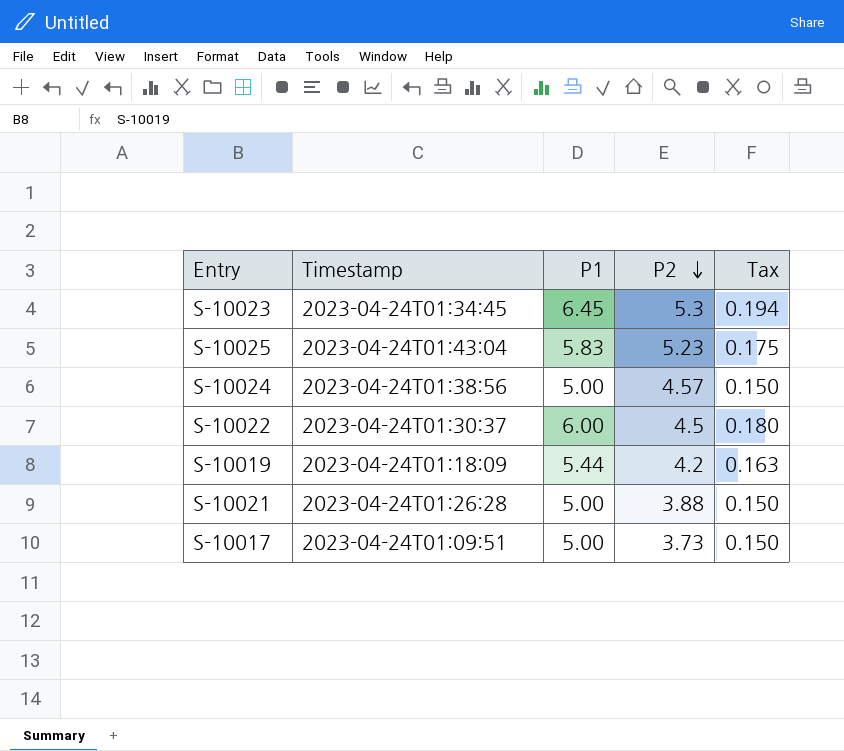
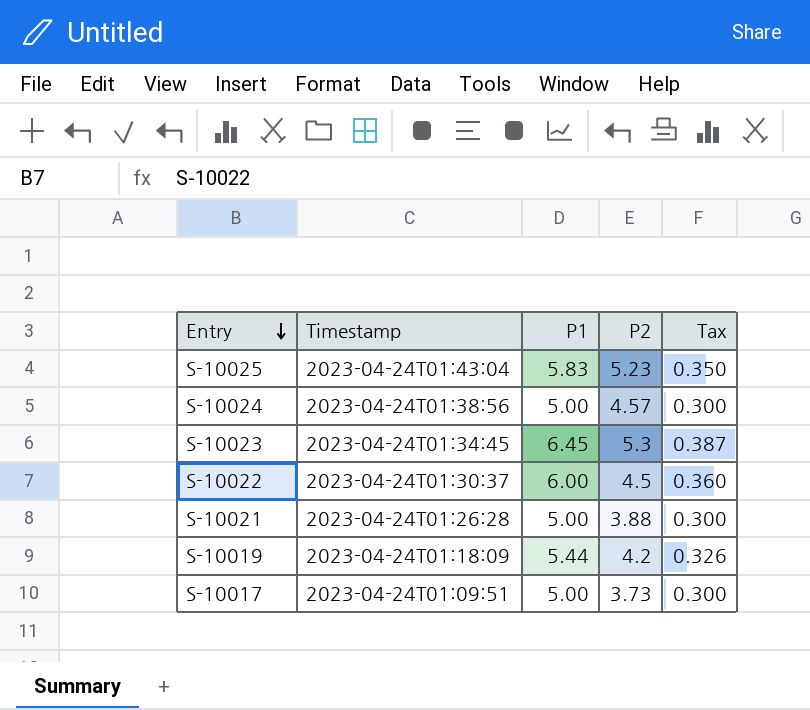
row order: P2 descending -> Entry descending
column Tax | formula: [P1] * 0.03 -> [P1] * 0.06

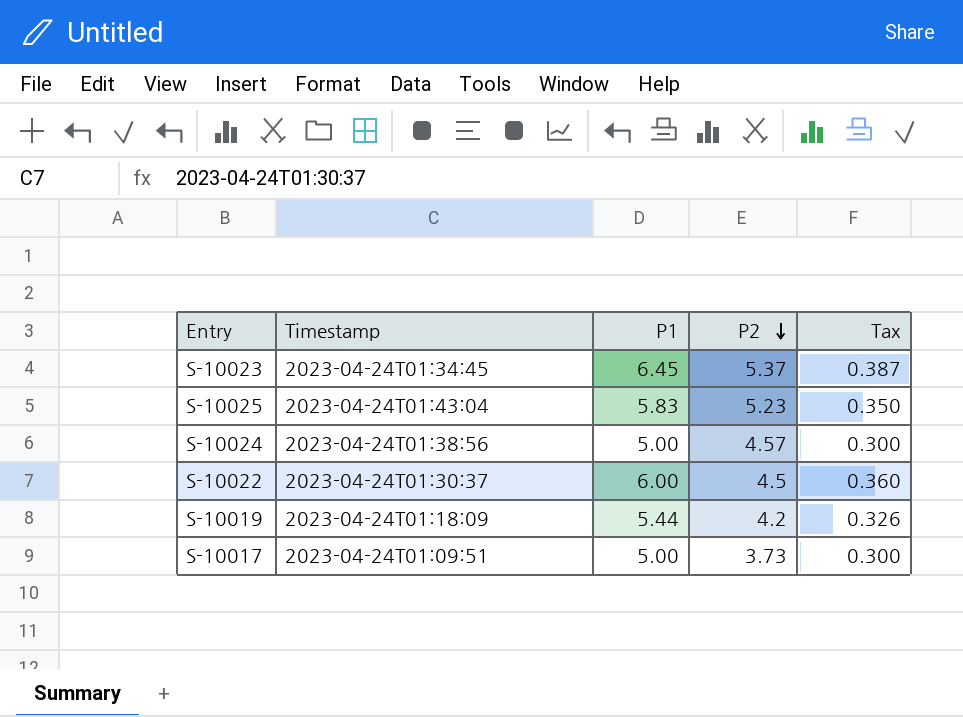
row order: Entry descending -> P2 descending
row S-10021: 2023-04-24T01:26:28 | 5.00 | 3.88 | 0.300 -> none
S-10023 | P2: 5.3 -> 5.37

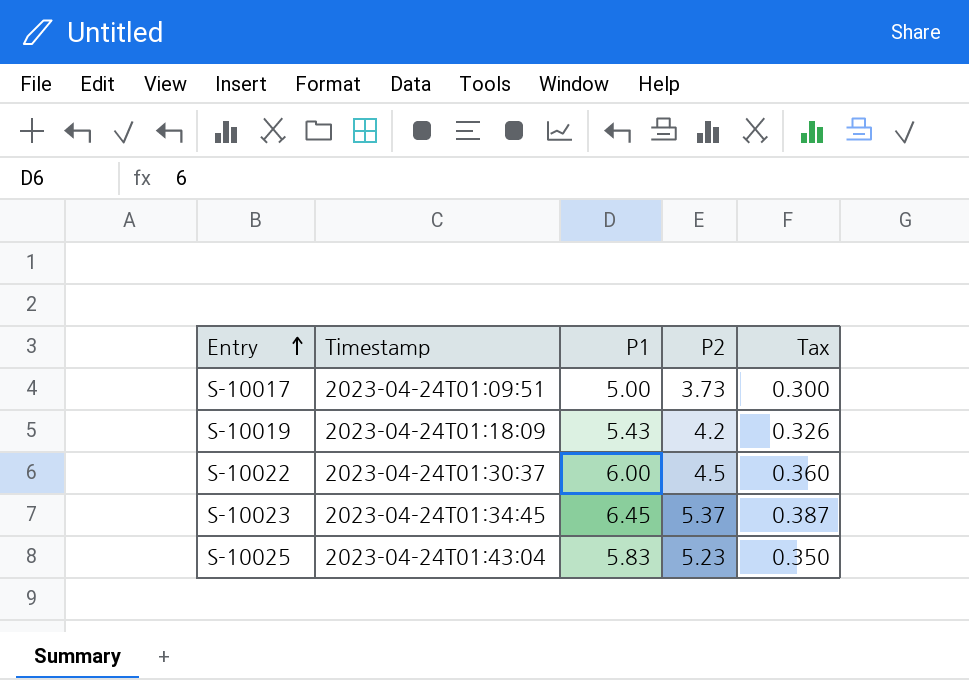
row order: P2 descending -> Entry ascending
row S-10024: 2023-04-24T01:38:56 | 5.00 | 4.57 | 0.300 -> none
S-10019 | P1: 5.44 -> 5.43

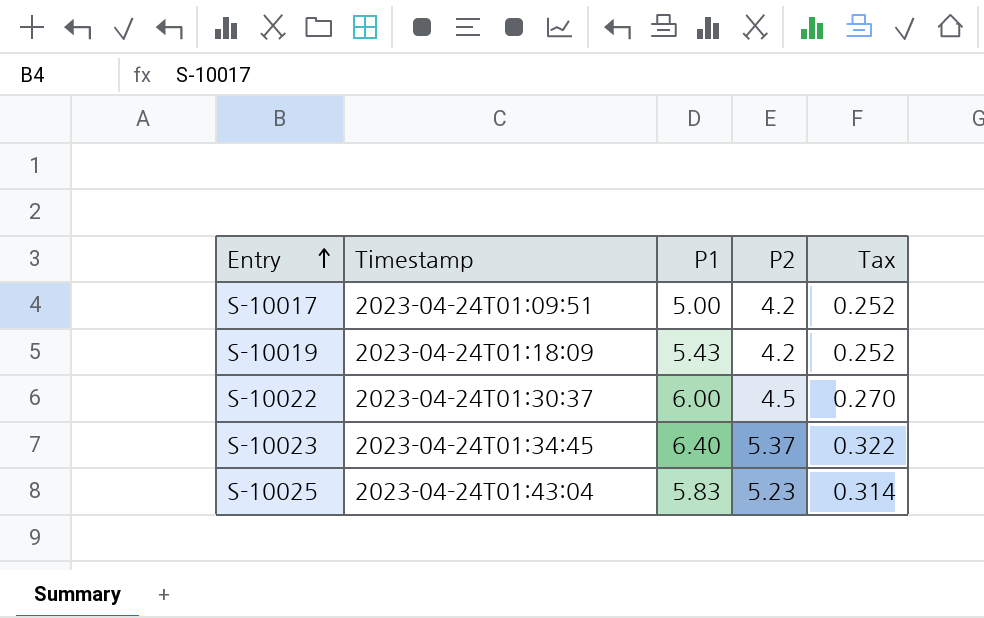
column Tax | formula: [P1] * 0.06 -> [P2] * 0.06
S-10017 | P2: 3.73 -> 4.2
S-10023 | P1: 6.45 -> 6.40

